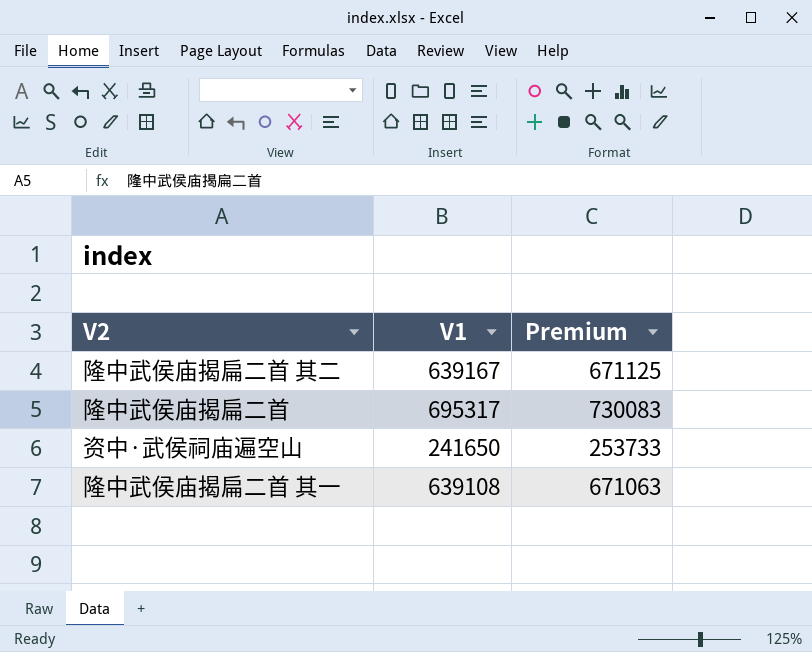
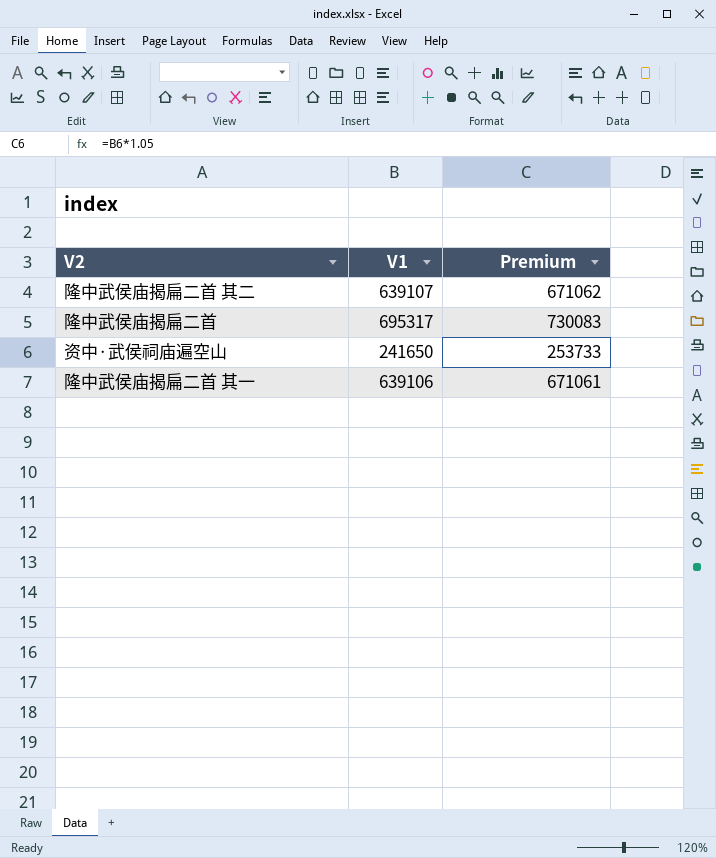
隆中武侯庙揭扁二首 其二 | V1: 639167 -> 639107
隆中武侯庙揭扁二首 其二 | Premium: 671125 -> 671062
隆中武侯庙揭扁二首 其一 | V1: 639108 -> 639106
隆中武侯庙揭扁二首 其一 | Premium: 671063 -> 671061

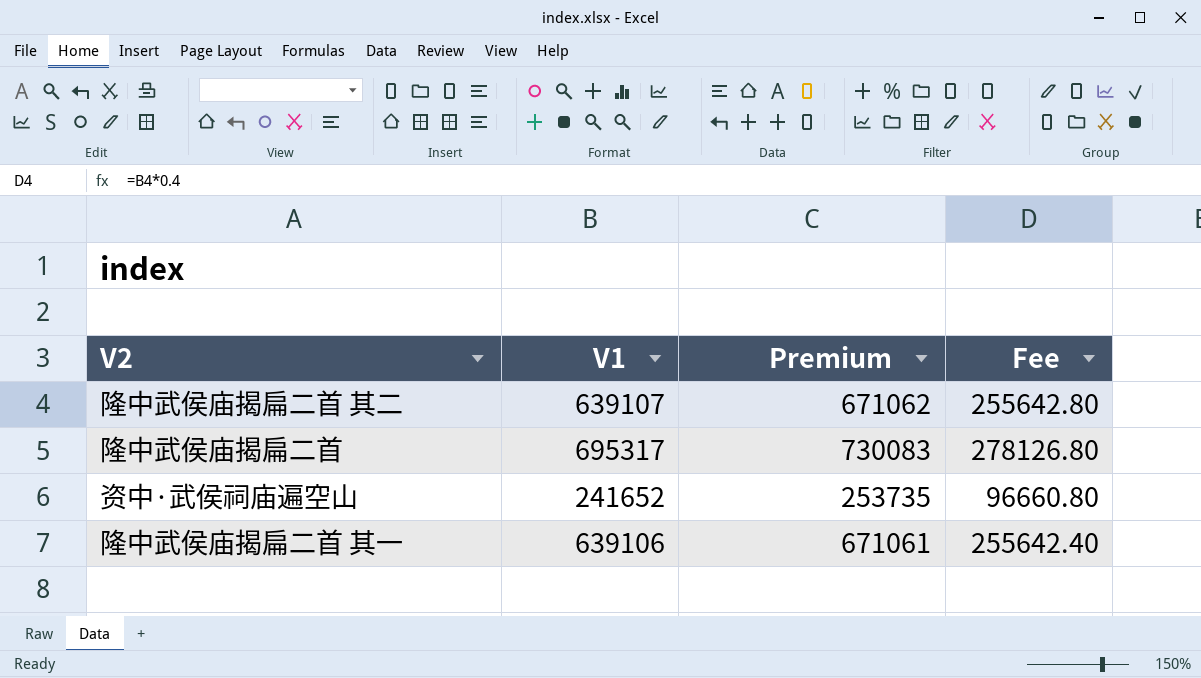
column Fee | formula: none -> [V1] * 0.4
资中·武侯祠庙遍空山 | V1: 241650 -> 241652
资中·武侯祠庙遍空山 | Premium: 253733 -> 253735

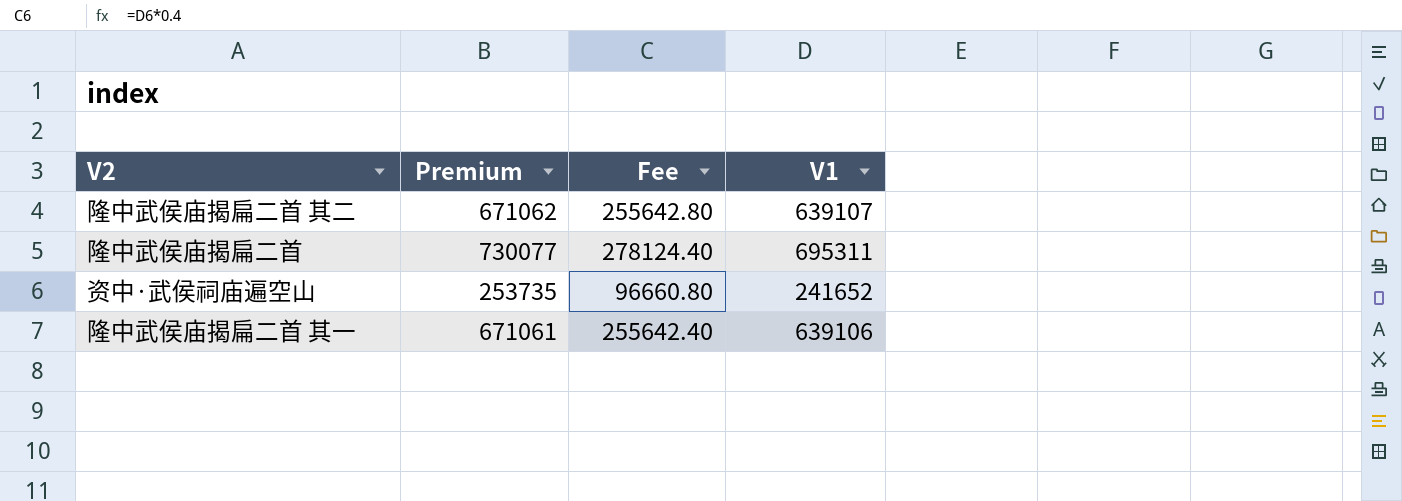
column V1 | position: 2 -> 4
隆中武侯庙揭扁二首 | Premium: 730083 -> 730077
隆中武侯庙揭扁二首 | Fee: 278126.80 -> 278124.40
隆中武侯庙揭扁二首 | V1: 695317 -> 695311

